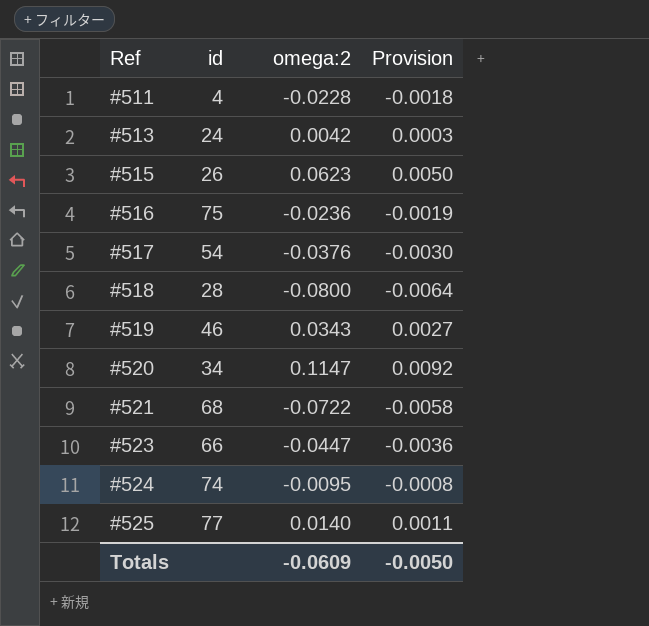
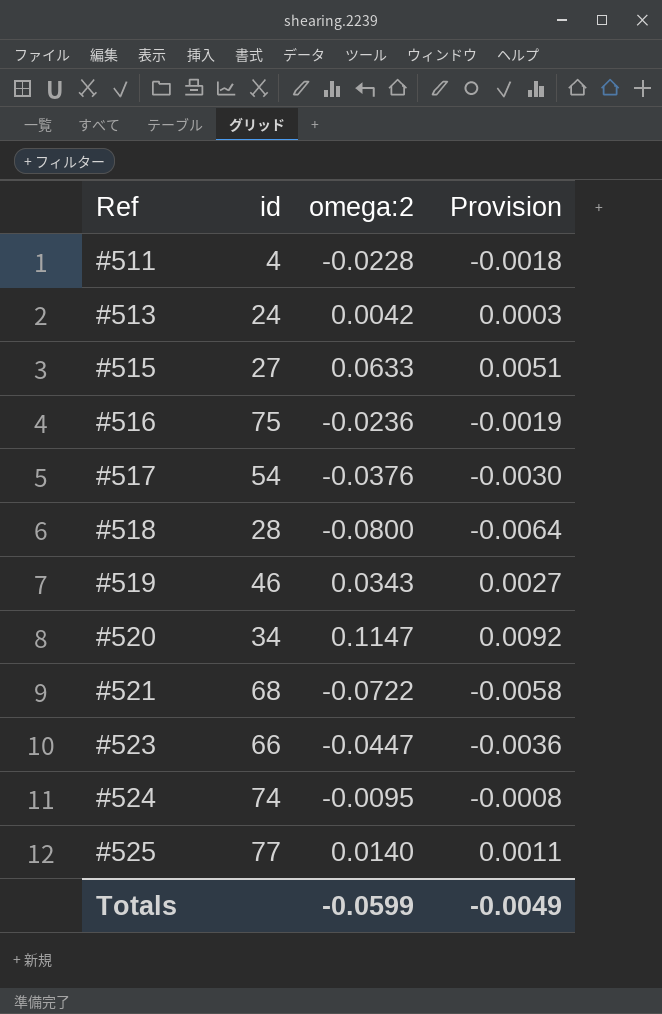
#515 | id: 26 -> 27
#515 | omega:2: 0.0623 -> 0.0633
#515 | Provision: 0.0050 -> 0.0051
Totals | omega:2: -0.0609 -> -0.0599
Totals | Provision: -0.0050 -> -0.0049

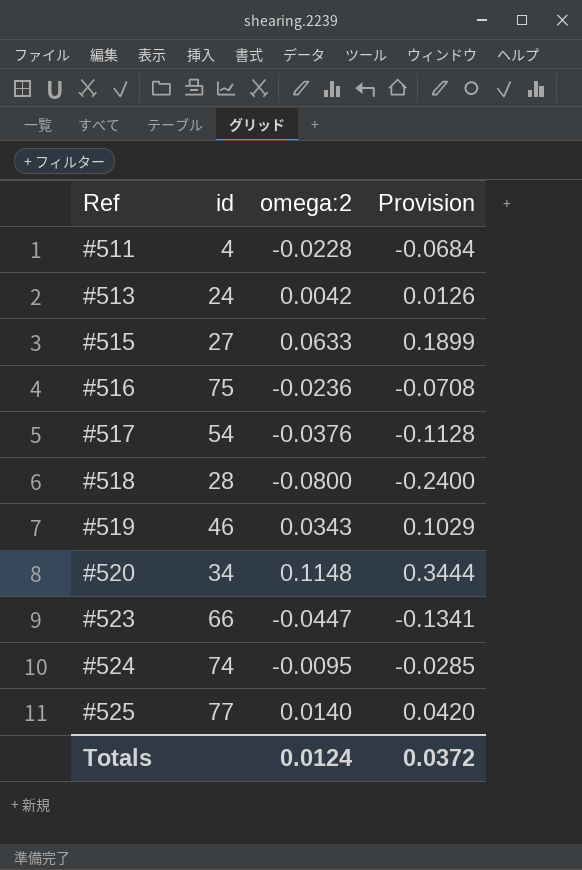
column Provision | formula: [omega:2] * 0.08 -> [omega:2] * 3
row #521: 68 | -0.0722 | -0.0058 -> none
#520 | omega:2: 0.1147 -> 0.1148
Totals | omega:2: -0.0599 -> 0.0124
Totals | Provision: -0.0049 -> 0.0372

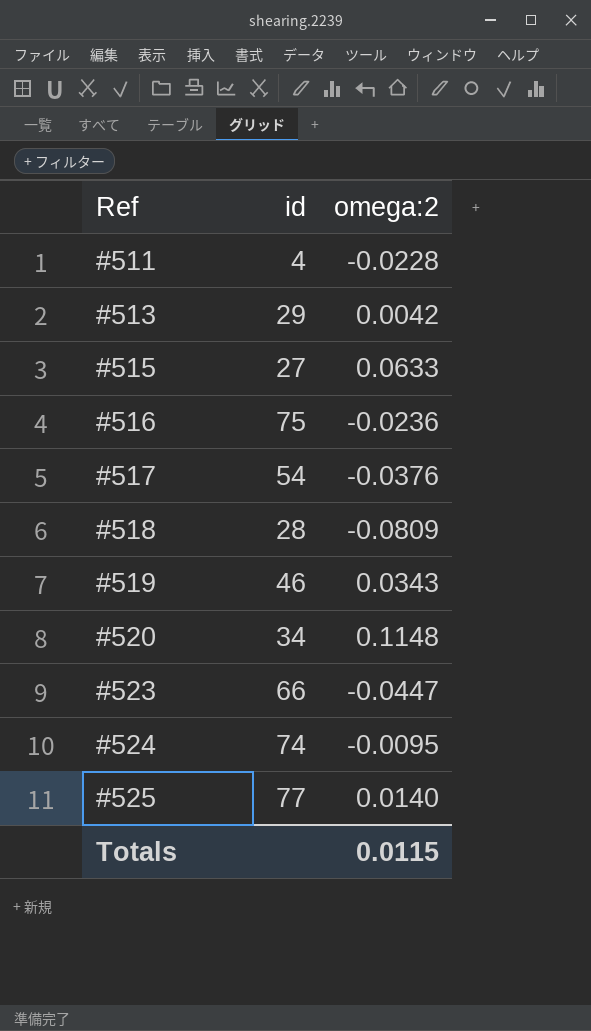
column Provision | formula: [omega:2] * 3 -> none
#513 | id: 24 -> 29
#518 | omega:2: -0.0800 -> -0.0809
Totals | omega:2: 0.0124 -> 0.0115

